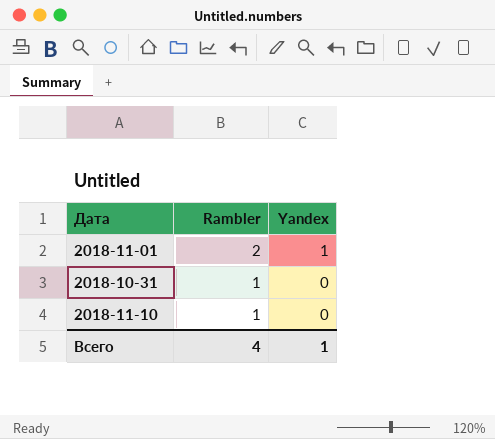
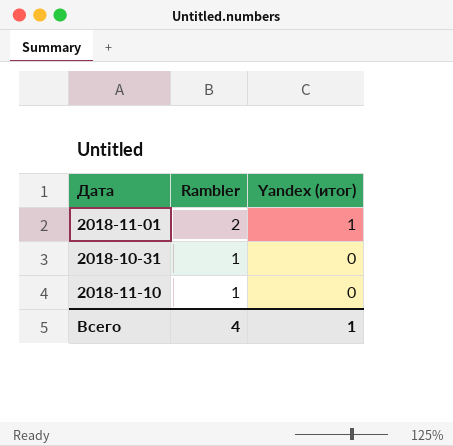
column name: Yandex -> Yandex (итог)

